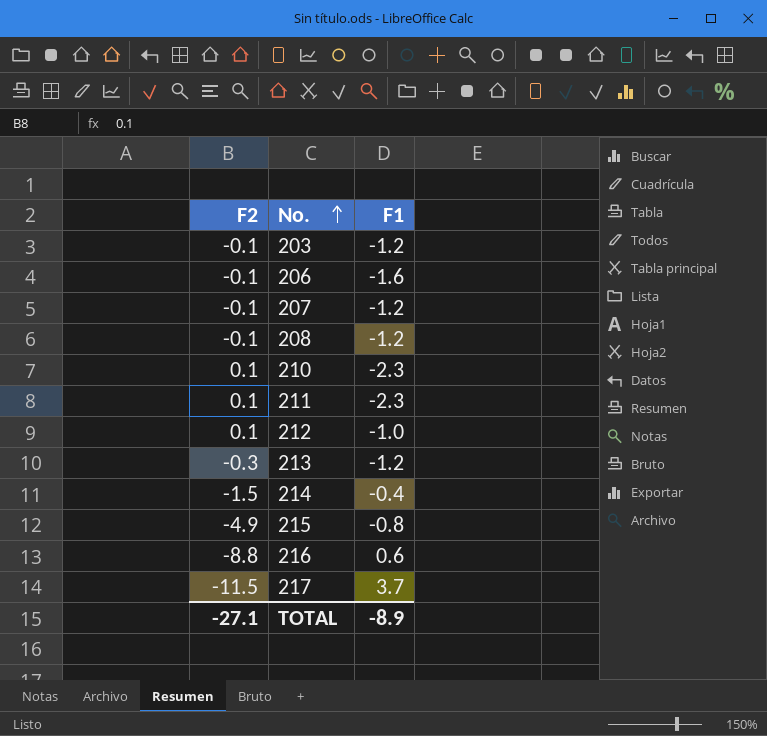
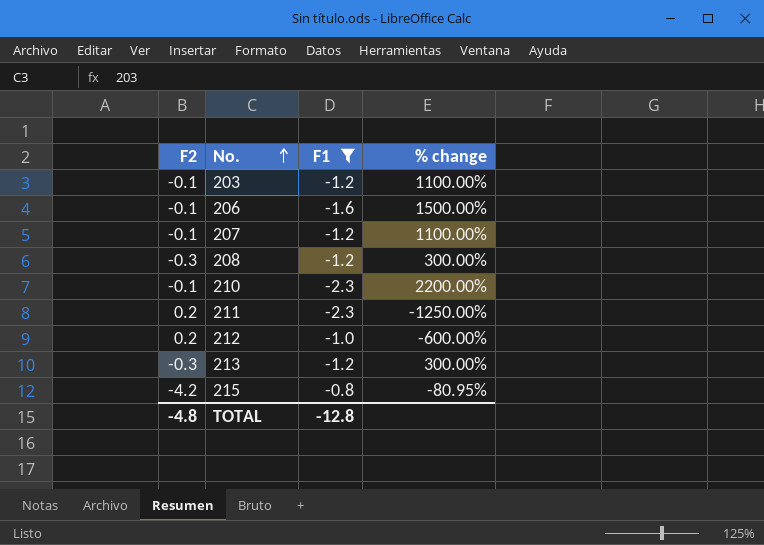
filter: none -> F1 <= -0.8
column % change | formula: none -> ([F1] - [F2]) / [F2]
208 | F2: -0.1 -> -0.3
210 | F2: 0.1 -> -0.1
211 | F2: 0.1 -> 0.2
212 | F2: 0.1 -> 0.2
215 | F2: -4.9 -> -4.2
TOTAL | F2: -27.1 -> -4.8
TOTAL | F1: -8.9 -> -12.8

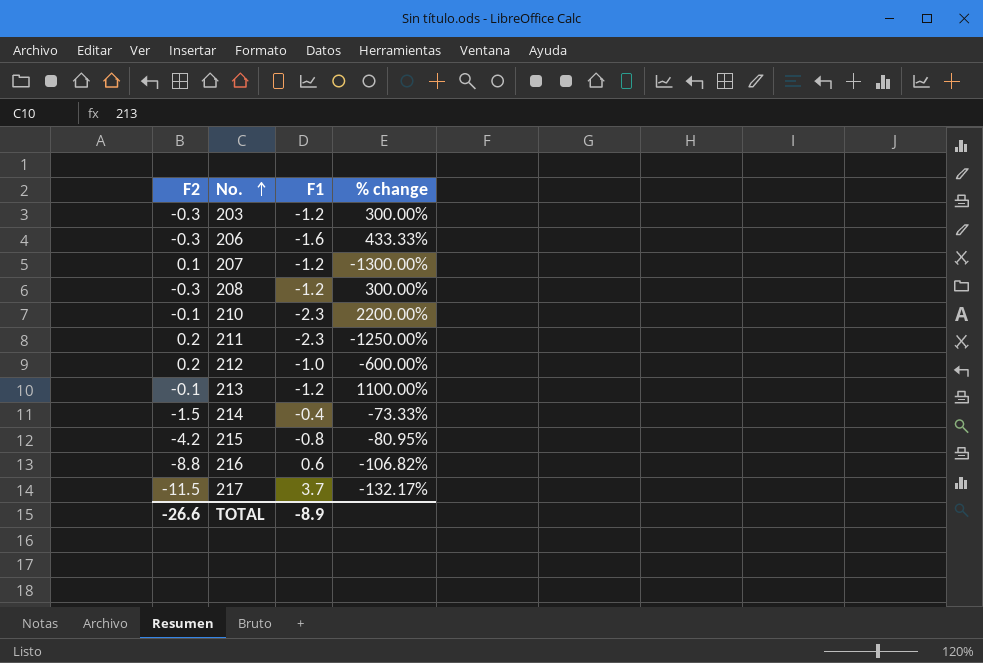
filter: F1 <= -0.8 -> none
203 | F2: -0.1 -> -0.3
203 | % change: 1100.00% -> 300.00%
206 | F2: -0.1 -> -0.3
206 | % change: 1500.00% -> 433.33%
207 | F2: -0.1 -> 0.1
207 | % change: 1100.00% -> -1300.00%
213 | F2: -0.3 -> -0.1
213 | % change: 300.00% -> 1100.00%
TOTAL | F2: -4.8 -> -26.6
TOTAL | F1: -12.8 -> -8.9

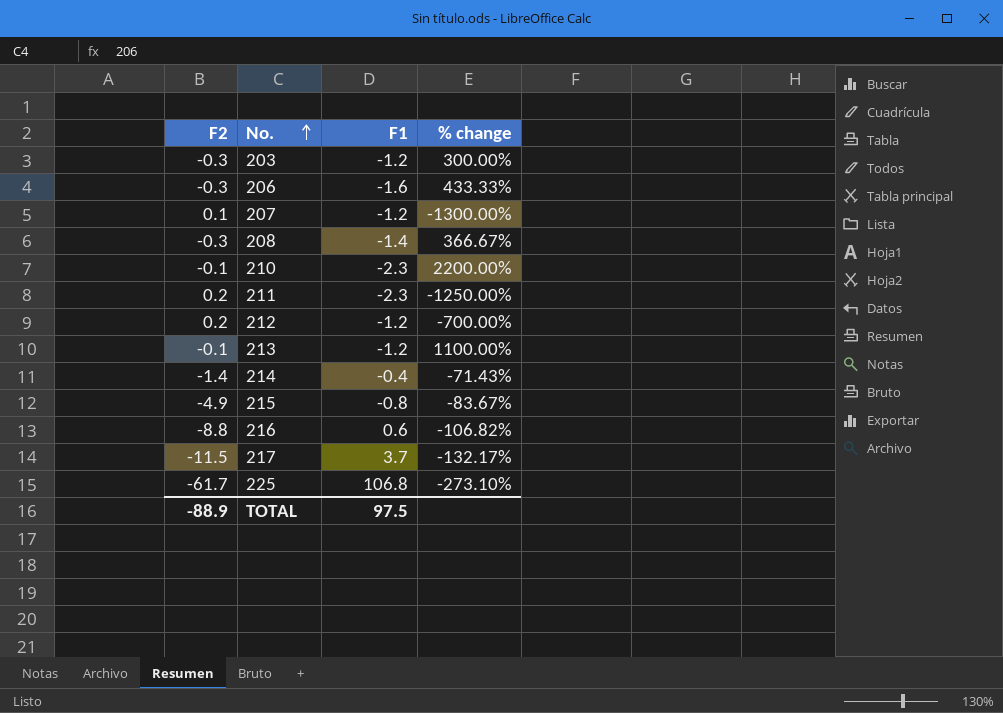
208 | F1: -1.2 -> -1.4
208 | % change: 300.00% -> 366.67%
212 | F1: -1.0 -> -1.2
212 | % change: -600.00% -> -700.00%
214 | F2: -1.5 -> -1.4
214 | % change: -73.33% -> -71.43%
215 | F2: -4.2 -> -4.9
215 | % change: -80.95% -> -83.67%
row 225: none -> -61.7 | 106.8 | -273.10%
TOTAL | F2: -26.6 -> -88.9
TOTAL | F1: -8.9 -> 97.5

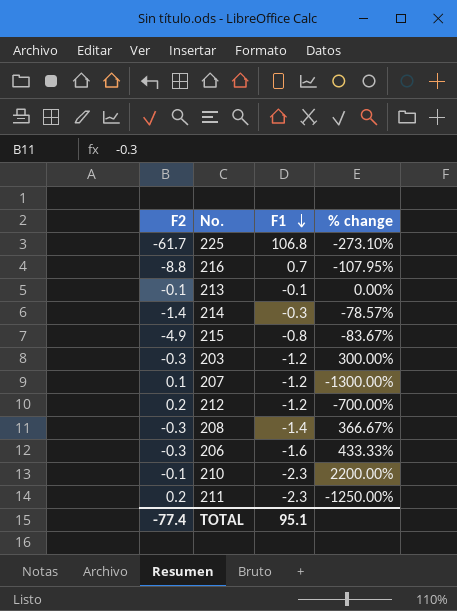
row order: No. ascending -> F1 descending
row 217: -11.5 | 3.7 | -132.17% -> none
216 | F1: 0.6 -> 0.7
216 | % change: -106.82% -> -107.95%
213 | F1: -1.2 -> -0.1
213 | % change: 1100.00% -> 0.00%
214 | F1: -0.4 -> -0.3
214 | % change: -71.43% -> -78.57%
TOTAL | F2: -88.9 -> -77.4
TOTAL | F1: 97.5 -> 95.1

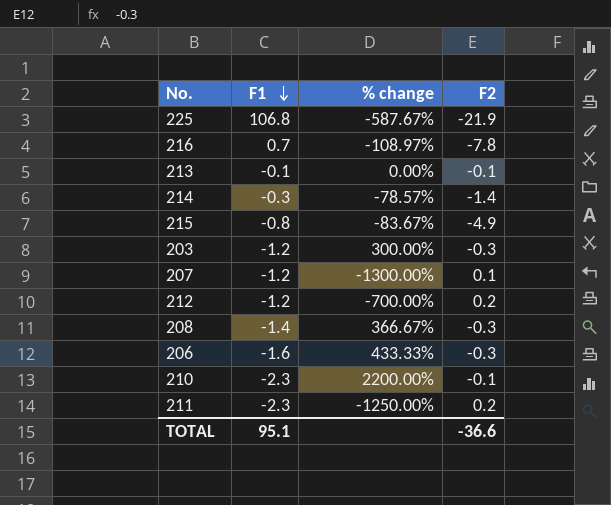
column F2 | position: 1 -> 4
225 | % change: -273.10% -> -587.67%
225 | F2: -61.7 -> -21.9
216 | % change: -107.95% -> -108.97%
216 | F2: -8.8 -> -7.8
TOTAL | F2: -77.4 -> -36.6

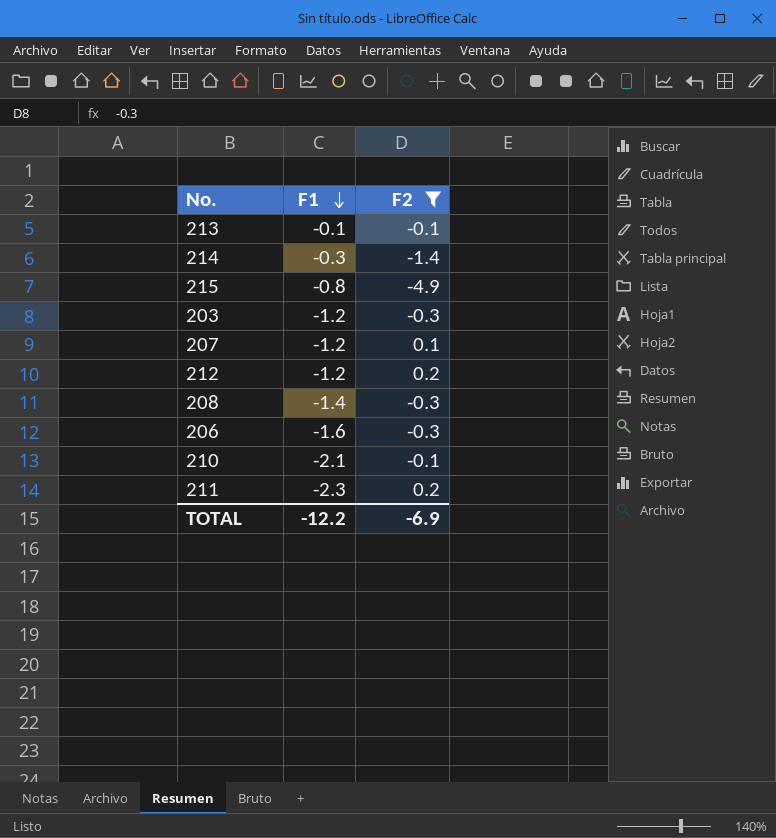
filter: none -> F2 >= -4.9
column % change | formula: ([F1] - [F2]) / [F2] -> none
210 | F1: -2.3 -> -2.1
TOTAL | F1: 95.1 -> -12.2
TOTAL | F2: -36.6 -> -6.9

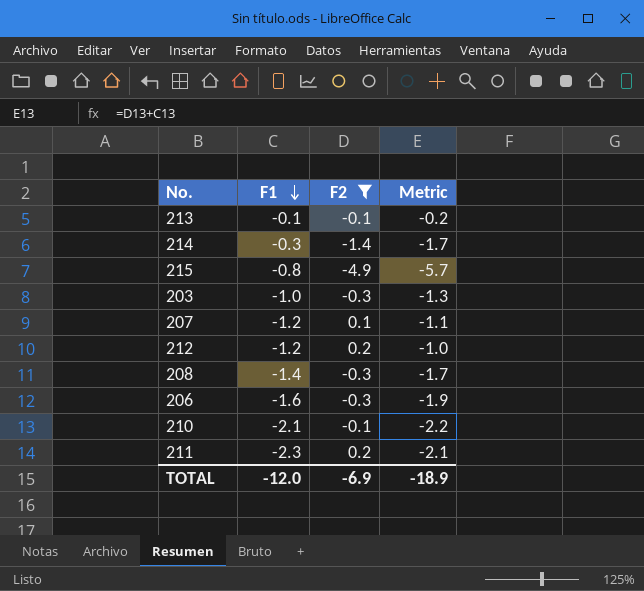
column Metric | formula: none -> [F1] + [F2]
203 | F1: -1.2 -> -1.0
TOTAL | F1: -12.2 -> -12.0

